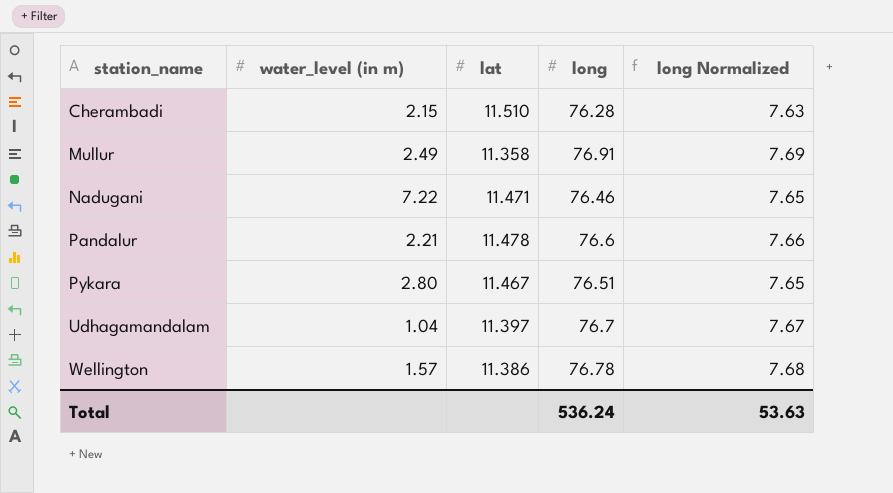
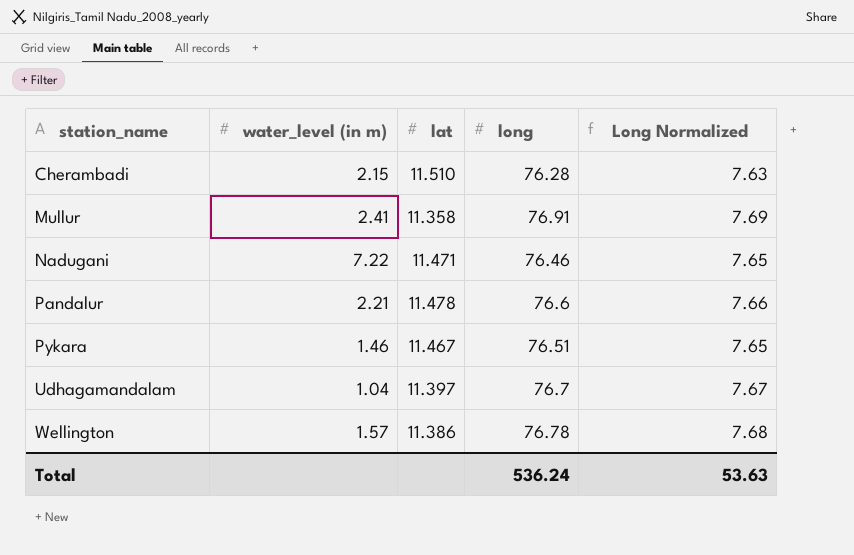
column name: long Normalized -> Long Normalized
Mullur | water_level (in m): 2.49 -> 2.41
Pykara | water_level (in m): 2.80 -> 1.46

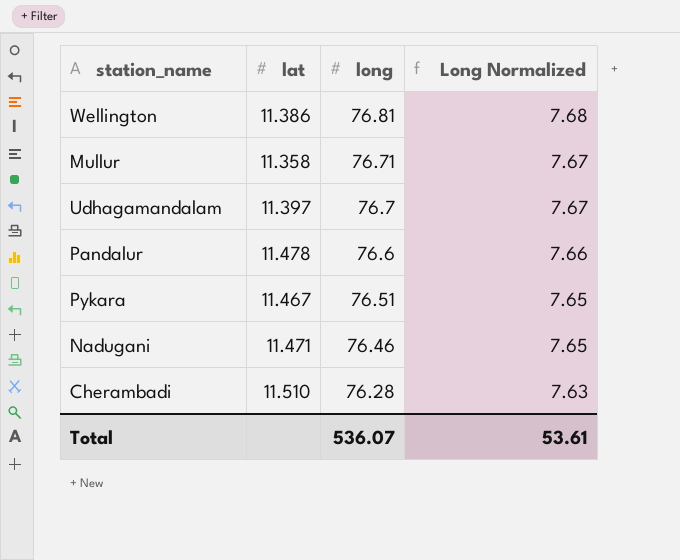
row order: station_name ascending -> long descending
column water_level (in m) | position: 2 -> none
Wellington | long: 76.78 -> 76.81
Mullur | long: 76.91 -> 76.71
Mullur | Long Normalized: 7.69 -> 7.67
Total | long: 536.24 -> 536.07
Total | Long Normalized: 53.63 -> 53.61

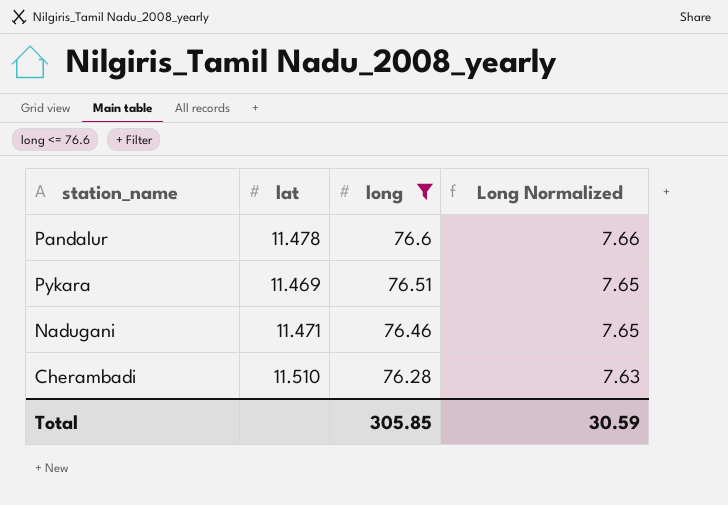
filter: none -> long <= 76.6
Pykara | lat: 11.467 -> 11.469
Total | long: 536.07 -> 305.85
Total | Long Normalized: 53.61 -> 30.59

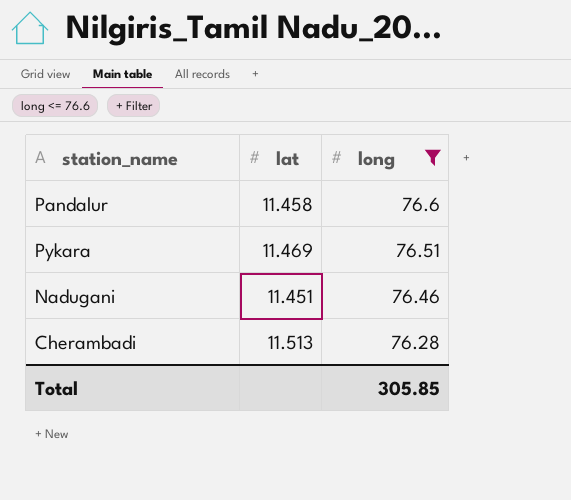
column Long Normalized | formula: [long] * 0.1 -> none
Pandalur | lat: 11.478 -> 11.458
Nadugani | lat: 11.471 -> 11.451
Cherambadi | lat: 11.510 -> 11.513

